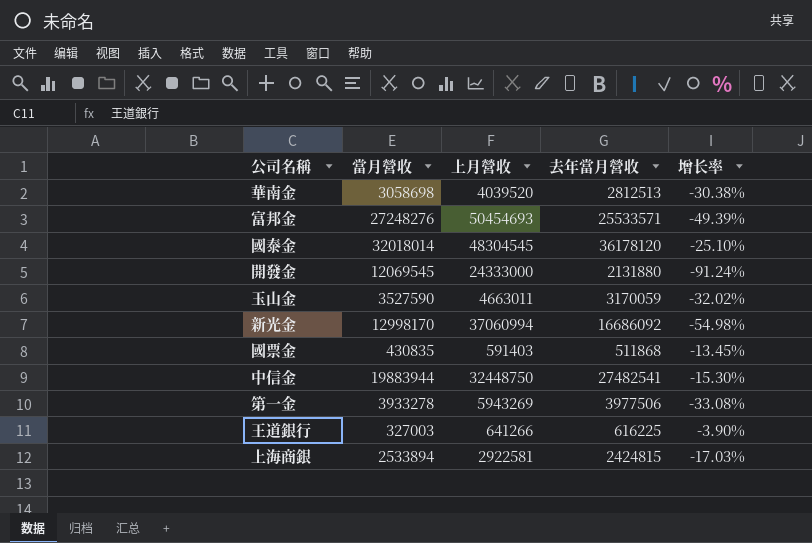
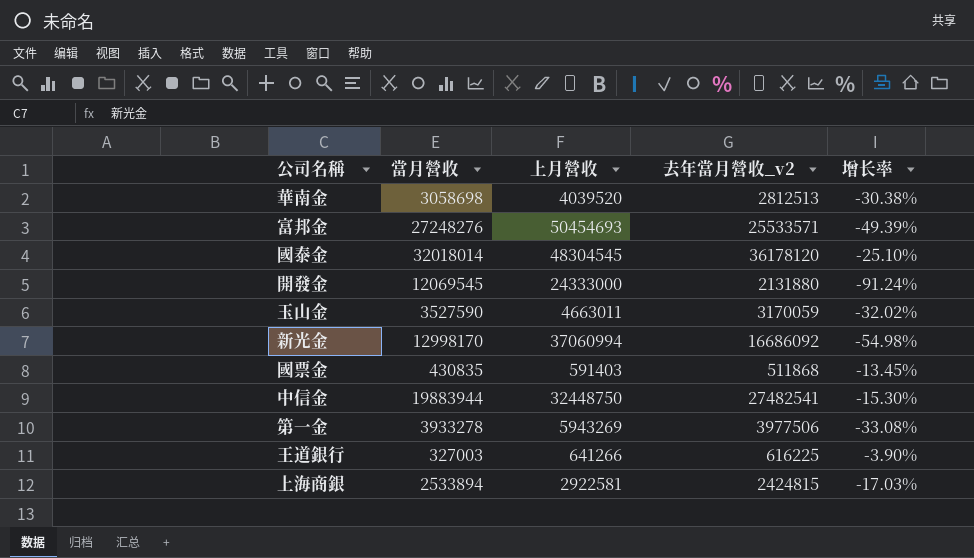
column name: 去年當月營收 -> 去年當月營收_v2

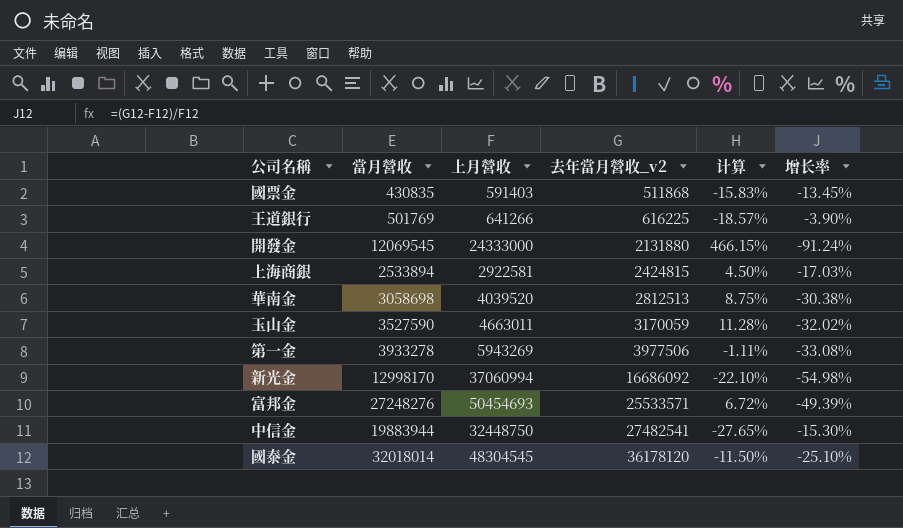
row order: none -> 去年當月營收_v2 ascending
column 计算 | formula: none -> ([當月營收] - [去年當月營收_v2]) / [去年當月營收_v2]
王道銀行 | 當月營收: 327003 -> 501769

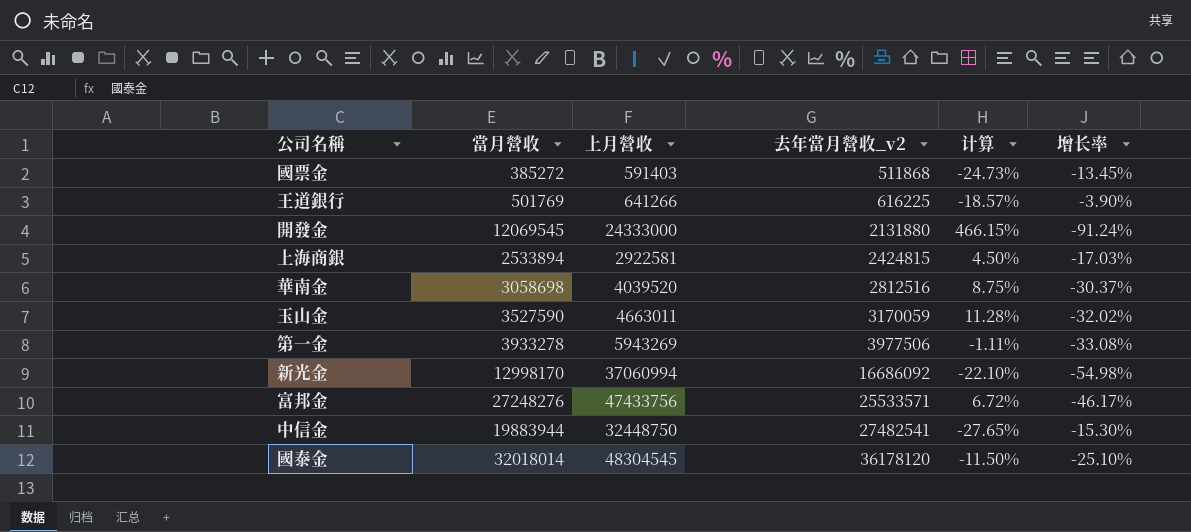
國票金 | 當月營收: 430835 -> 385272
國票金 | 计算: -15.83% -> -24.73%
華南金 | 去年當月營收_v2: 2812513 -> 2812516
華南金 | 增长率: -30.38% -> -30.37%
富邦金 | 上月營收: 50454693 -> 47433756
富邦金 | 增长率: -49.39% -> -46.17%

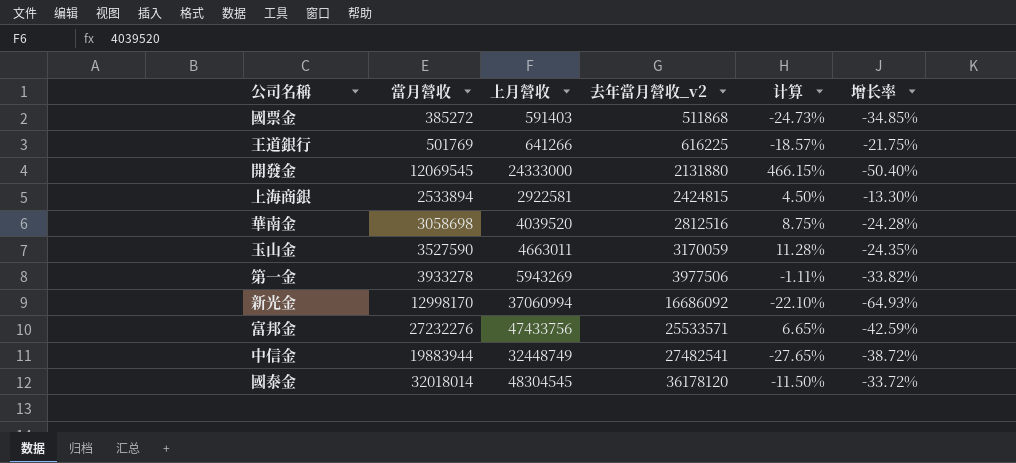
column 增长率 | formula: ([去年當月營收_v2] - [上月營收]) / [上月營收] -> ([當月營收] - [上月營收]) / [上月營收]
富邦金 | 當月營收: 27248276 -> 27232276
富邦金 | 计算: 6.72% -> 6.65%
中信金 | 上月營收: 32448750 -> 32448749

